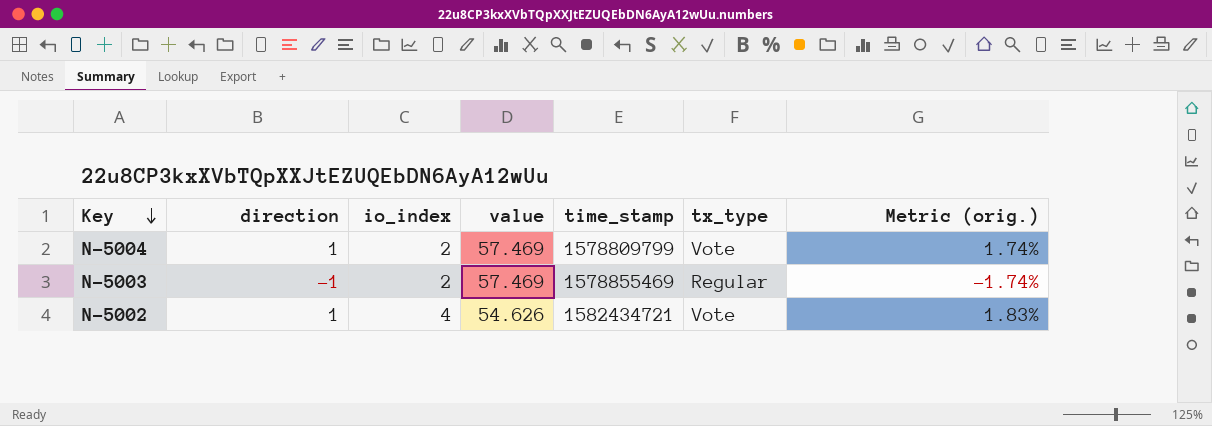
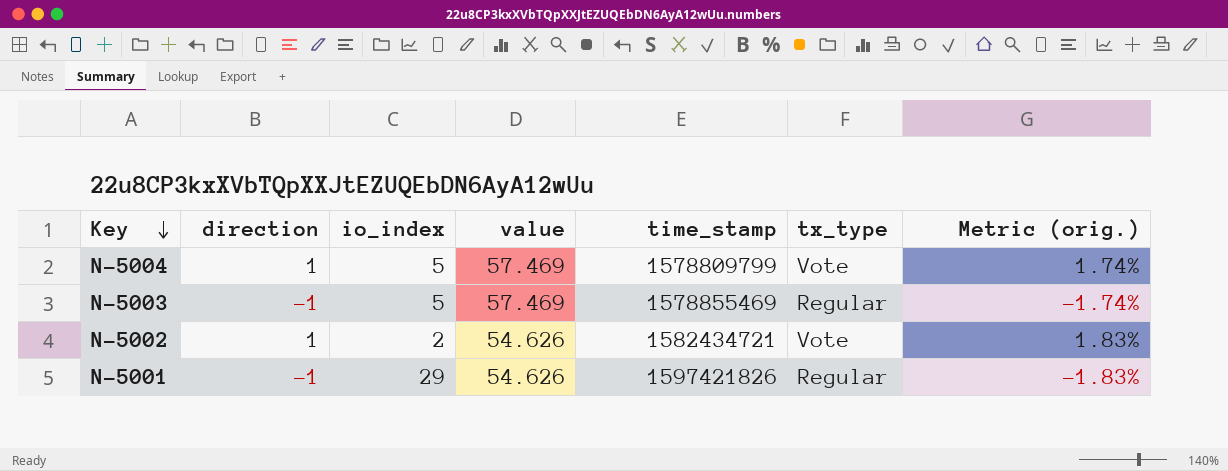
N-5004 | io_index: 2 -> 5
N-5003 | io_index: 2 -> 5
N-5002 | io_index: 4 -> 2
row N-5001: none -> -1 | 29 | 54.626 | 1597421826 | Regular | -1.83%

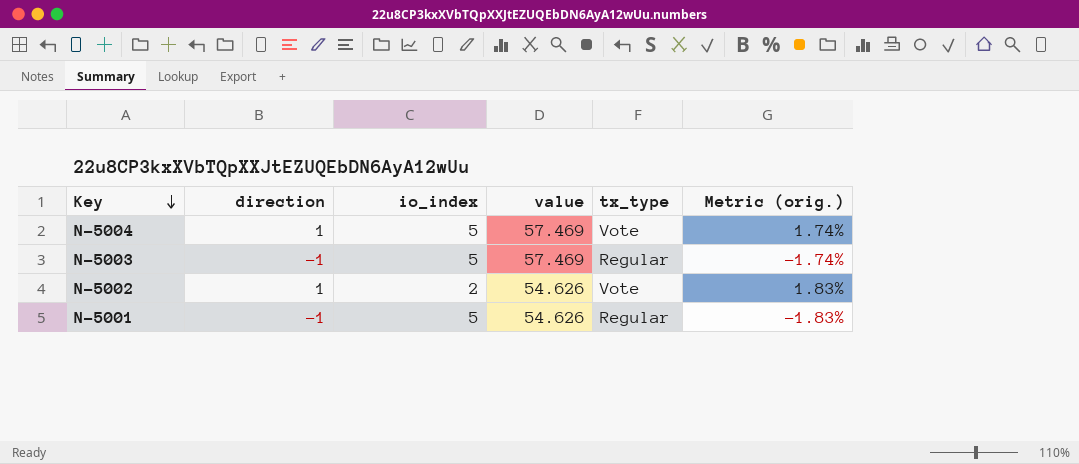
column time_stamp | position: 5 -> none
N-5001 | io_index: 29 -> 5

